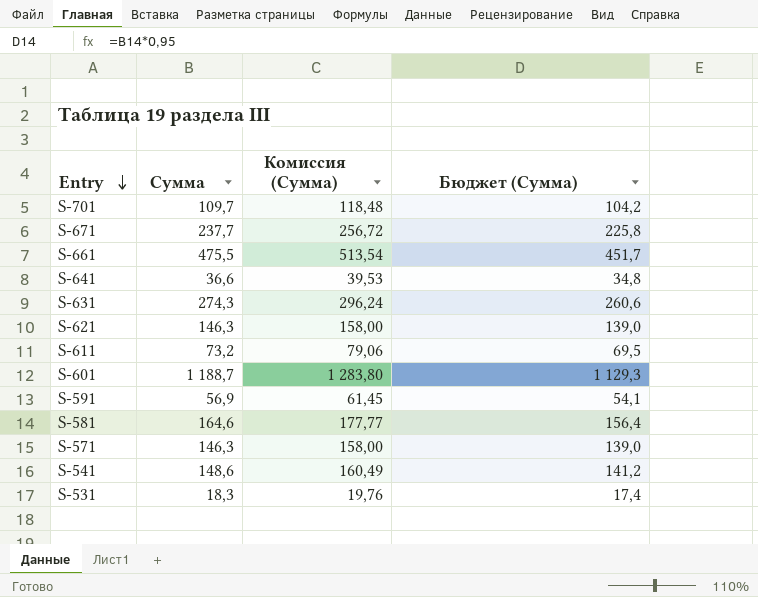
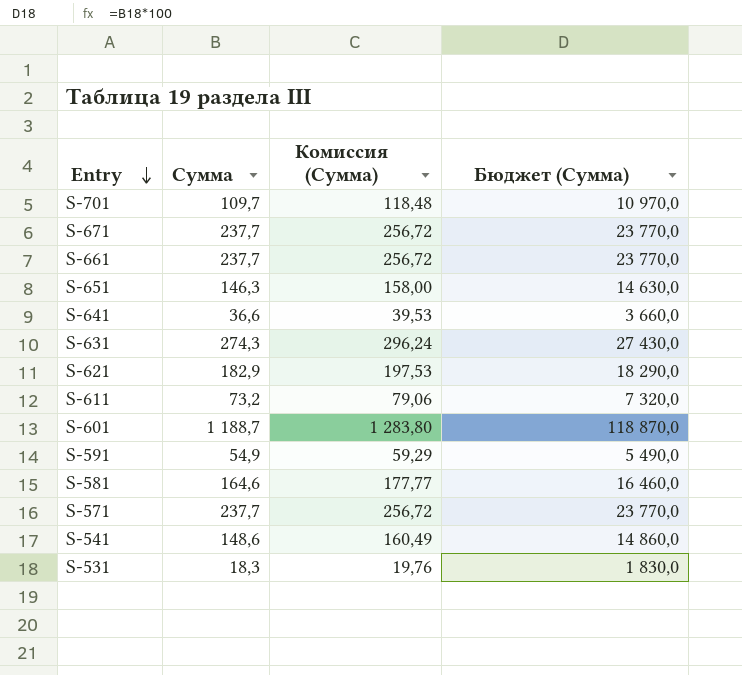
column Бюджет (Сумма) | formula: [Сумма] * 0,95 -> [Сумма] * 100
S-661 | Сумма: 475,5 -> 237,7
S-661 | Комиссия (Сумма): 513,54 -> 256,72
row S-651: none -> 146,3 | 158,00 | 14 630,0
S-621 | Сумма: 146,3 -> 182,9
S-621 | Комиссия (Сумма): 158,00 -> 197,53
S-591 | Сумма: 56,9 -> 54,9
S-591 | Комиссия (Сумма): 61,45 -> 59,29
S-571 | Сумма: 146,3 -> 237,7
S-571 | Комиссия (Сумма): 158,00 -> 256,72

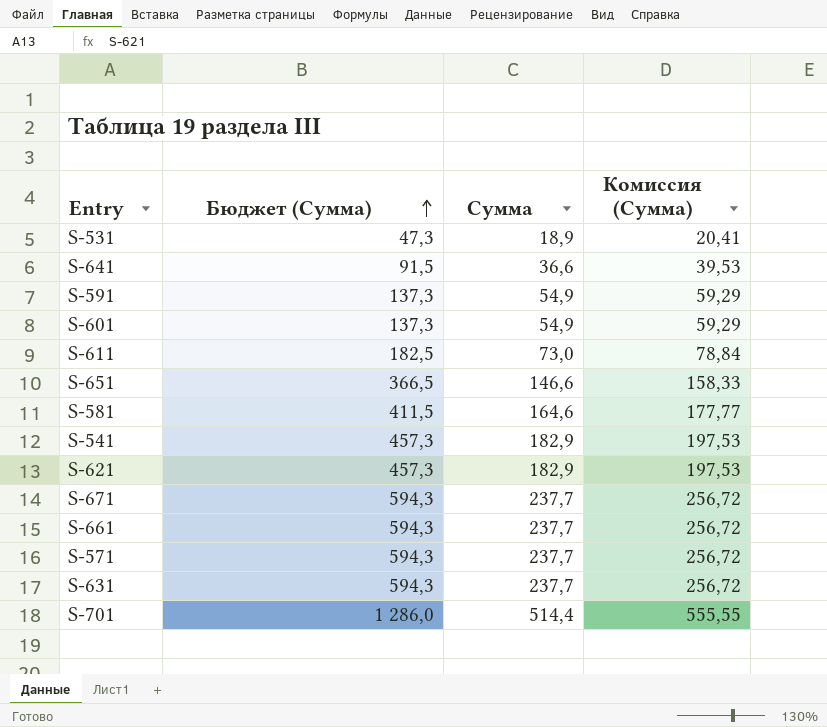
row order: Entry descending -> Бюджет (Сумма) ascending
column Бюджет (Сумма) | formula: [Сумма] * 100 -> [Сумма] * 2,5
column Бюджет (Сумма) | position: 4 -> 2
S-531 | Сумма: 18,3 -> 18,9
S-531 | Комиссия (Сумма): 19,76 -> 20,41
S-601 | Сумма: 1 188,7 -> 54,9
S-601 | Комиссия (Сумма): 1 283,80 -> 59,29
S-611 | Сумма: 73,2 -> 73,0
S-611 | Комиссия (Сумма): 79,06 -> 78,84
S-651 | Сумма: 146,3 -> 146,6
S-651 | Комиссия (Сумма): 158,00 -> 158,33
S-541 | Сумма: 148,6 -> 182,9
S-541 | Комиссия (Сумма): 160,49 -> 197,53
S-631 | Сумма: 274,3 -> 237,7
S-631 | Комиссия (Сумма): 296,24 -> 256,72
S-701 | Сумма: 109,7 -> 514,4
S-701 | Комиссия (Сумма): 118,48 -> 555,55

